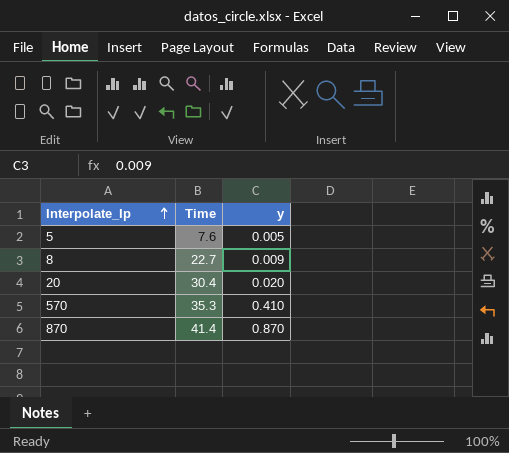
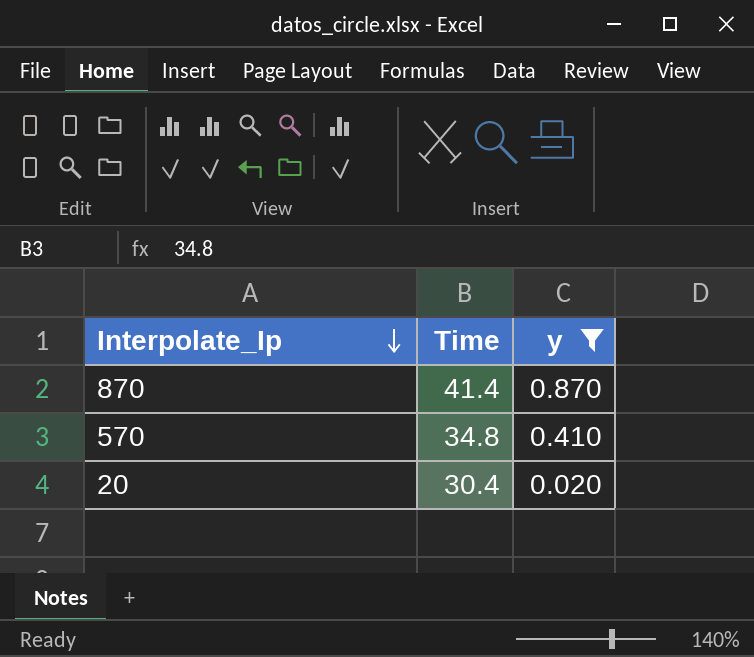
filter: none -> y >= 0.020
row order: Interpolate_Ip ascending -> Interpolate_Ip descending
570 | Time: 35.3 -> 34.8

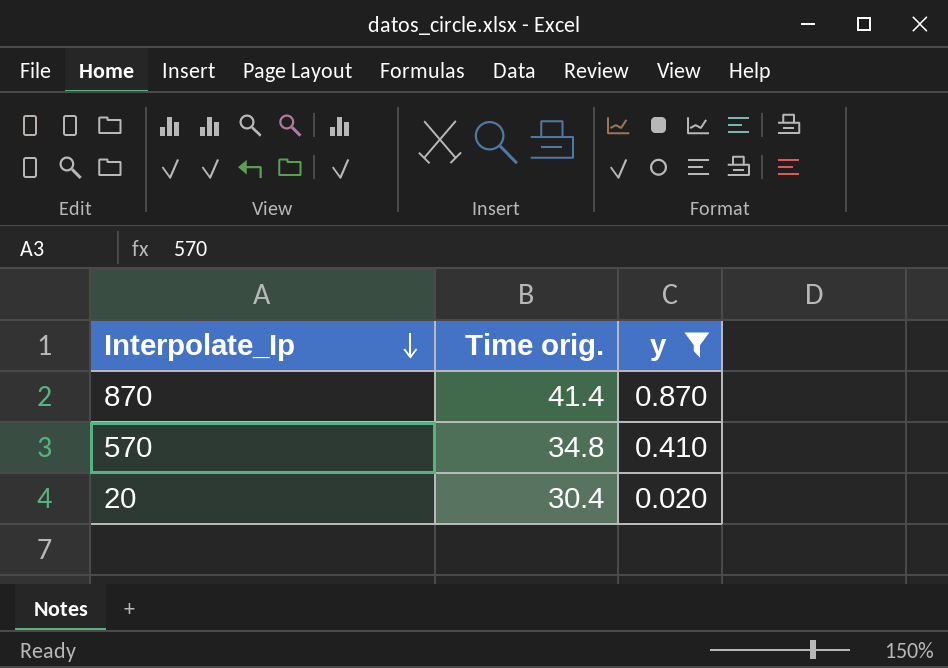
column name: Time -> Time orig.

